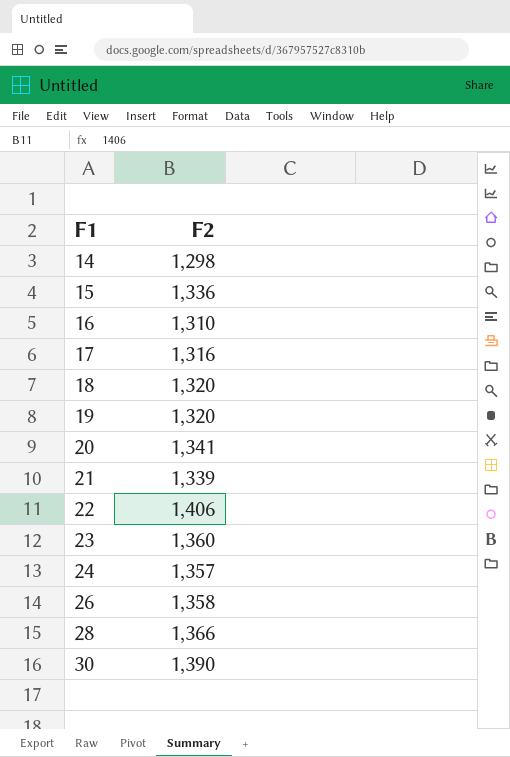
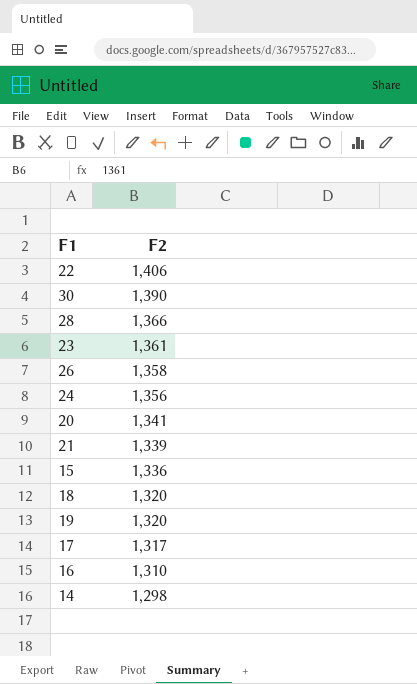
row order: F1 ascending -> F2 descending
23 | F2: 1,360 -> 1,361
24 | F2: 1,357 -> 1,356
17 | F2: 1,316 -> 1,317

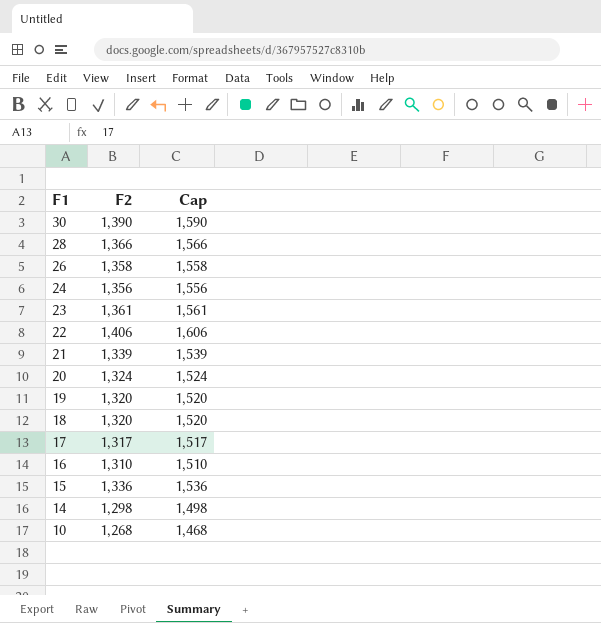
row order: F2 descending -> F1 descending
column Cap | formula: none -> [F2] + 200
20 | F2: 1,341 -> 1,324
row 10: none -> 1,268 | 1,468

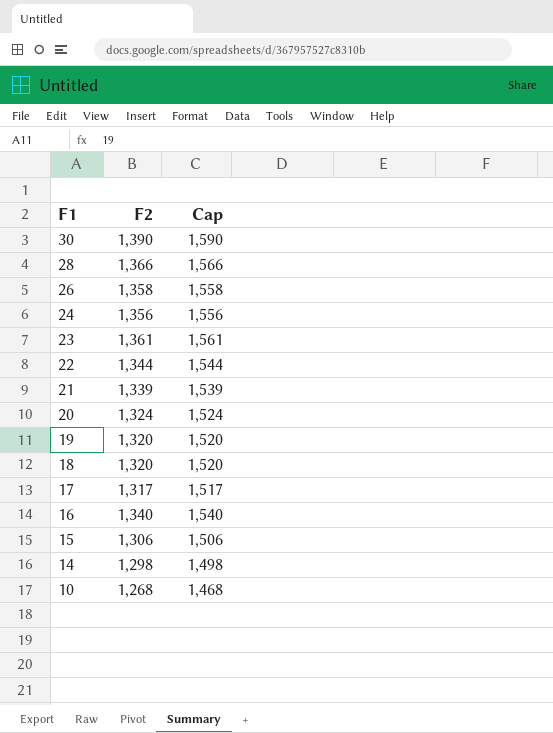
22 | F2: 1,406 -> 1,344
22 | Cap: 1,606 -> 1,544
16 | F2: 1,310 -> 1,340
16 | Cap: 1,510 -> 1,540
15 | F2: 1,336 -> 1,306
15 | Cap: 1,536 -> 1,506

